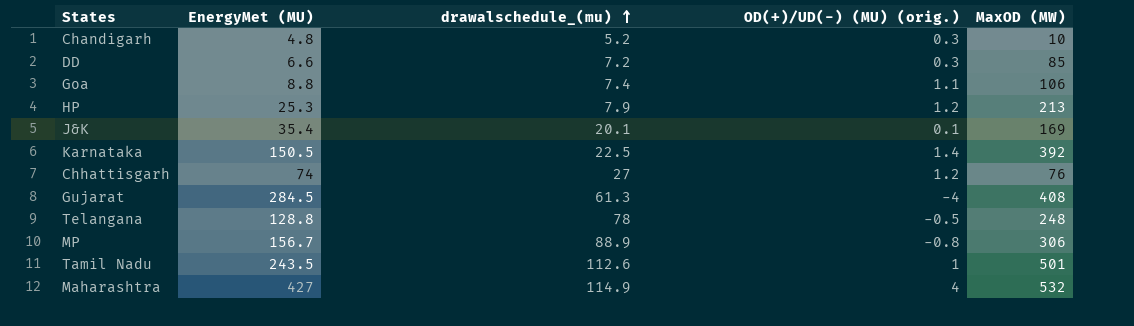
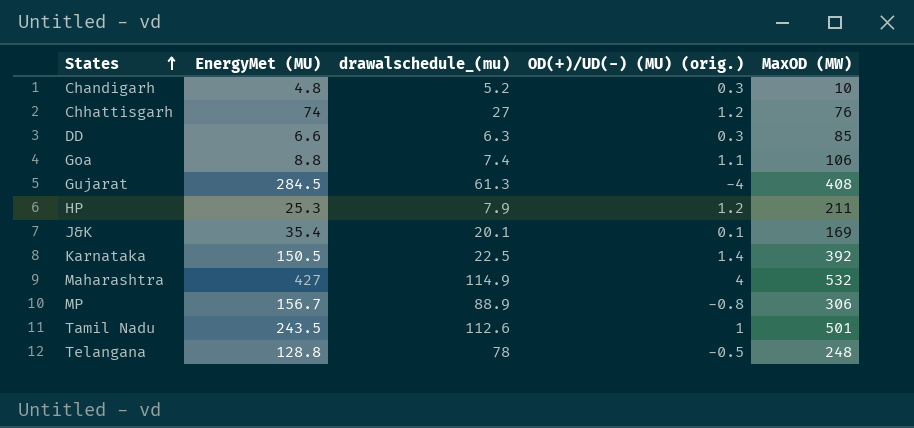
row order: drawalschedule_(mu) ascending -> States ascending
DD | drawalschedule_(mu): 7.2 -> 6.3
HP | MaxOD (MW): 213 -> 211

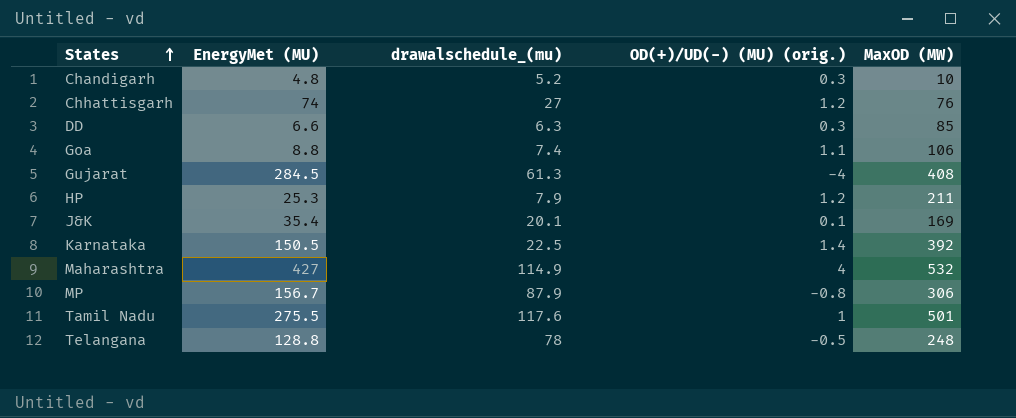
MP | drawalschedule_(mu): 88.9 -> 87.9
Tamil Nadu | EnergyMet (MU): 243.5 -> 275.5
Tamil Nadu | drawalschedule_(mu): 112.6 -> 117.6

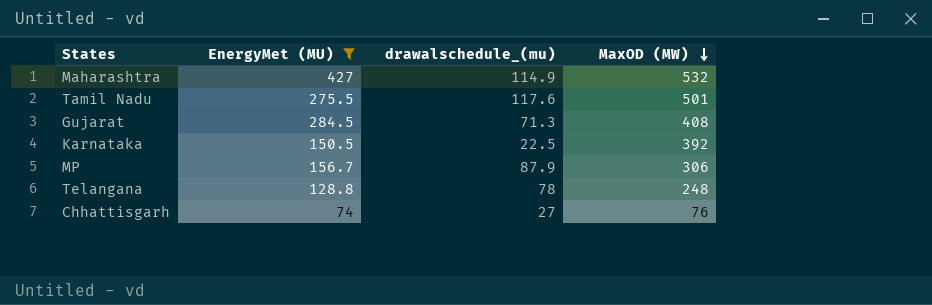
filter: none -> EnergyMet (MU) >= 74
row order: States ascending -> MaxOD (MW) descending
column OD(+)/UD(-) (MU) (orig.) | position: 4 -> none
Gujarat | drawalschedule_(mu): 61.3 -> 71.3

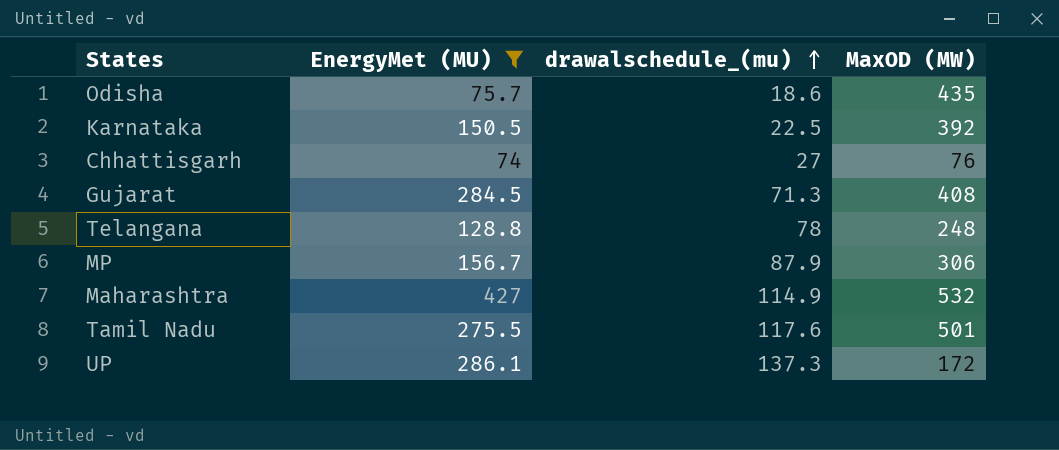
row order: MaxOD (MW) descending -> drawalschedule_(mu) ascending
row Odisha: none -> 75.7 | 18.6 | 435
row UP: none -> 286.1 | 137.3 | 172

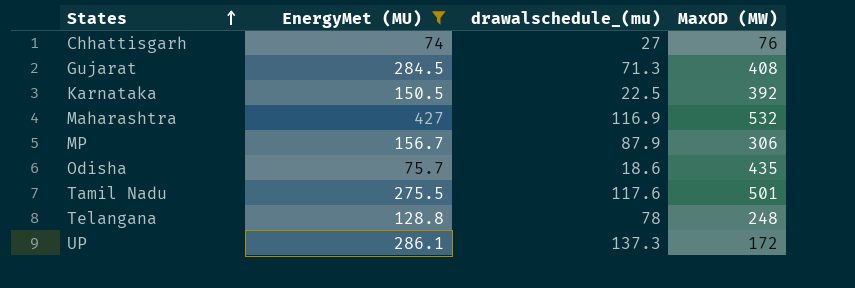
row order: drawalschedule_(mu) ascending -> States ascending
Maharashtra | drawalschedule_(mu): 114.9 -> 116.9

